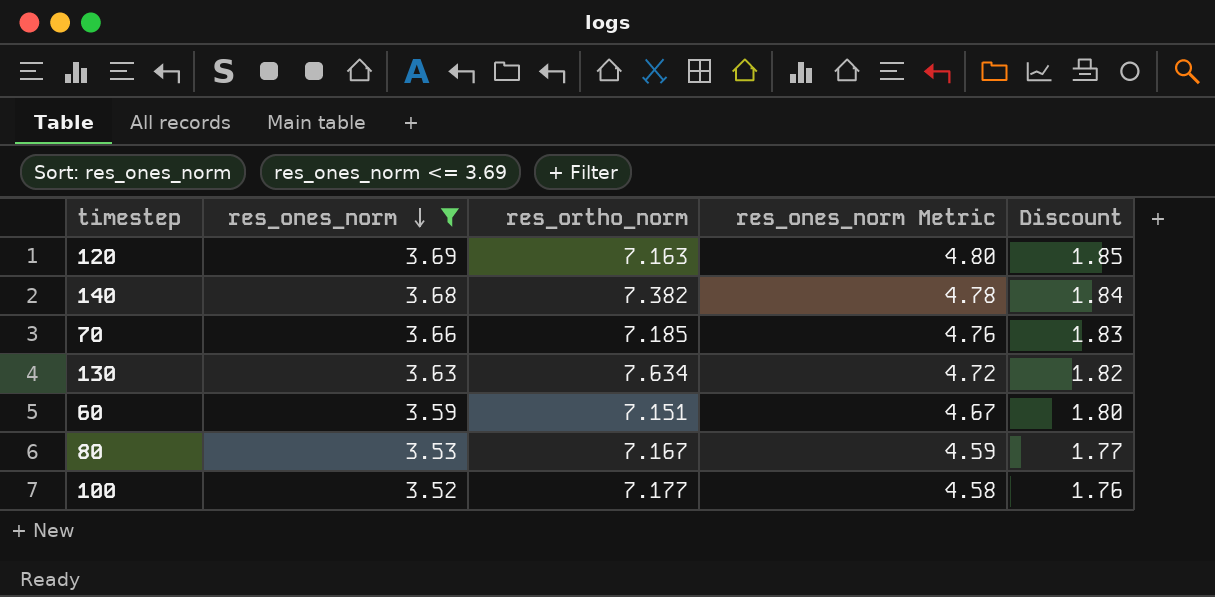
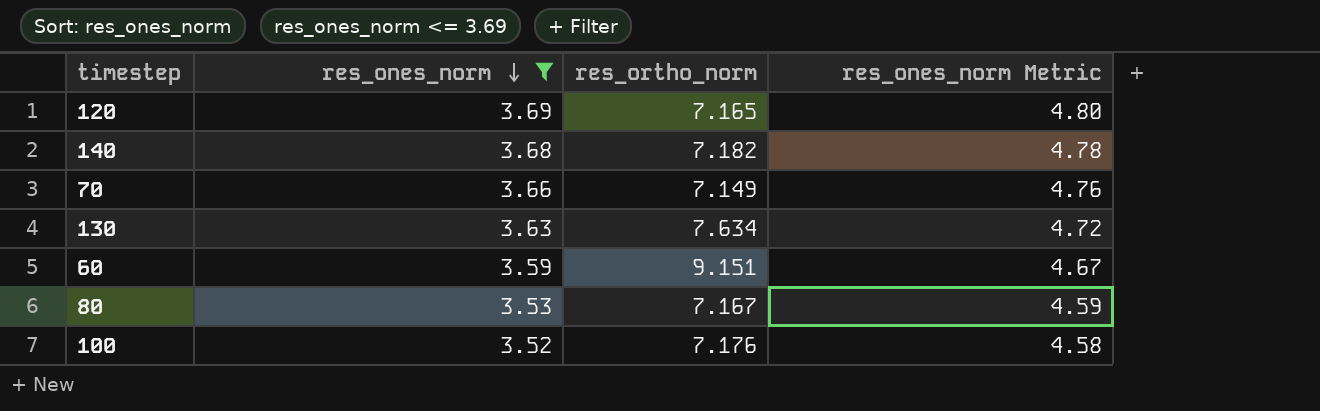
column Discount | formula: [res_ones_norm] * 0.5 -> none
120 | res_ortho_norm: 7.163 -> 7.165
140 | res_ortho_norm: 7.382 -> 7.182
70 | res_ortho_norm: 7.185 -> 7.149
60 | res_ortho_norm: 7.151 -> 9.151
100 | res_ortho_norm: 7.177 -> 7.176

